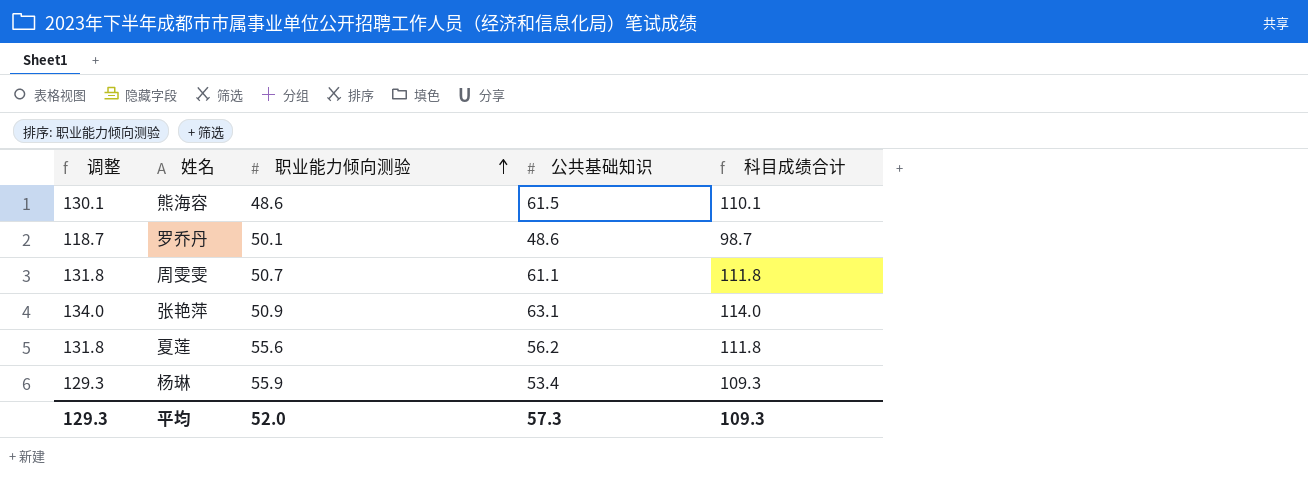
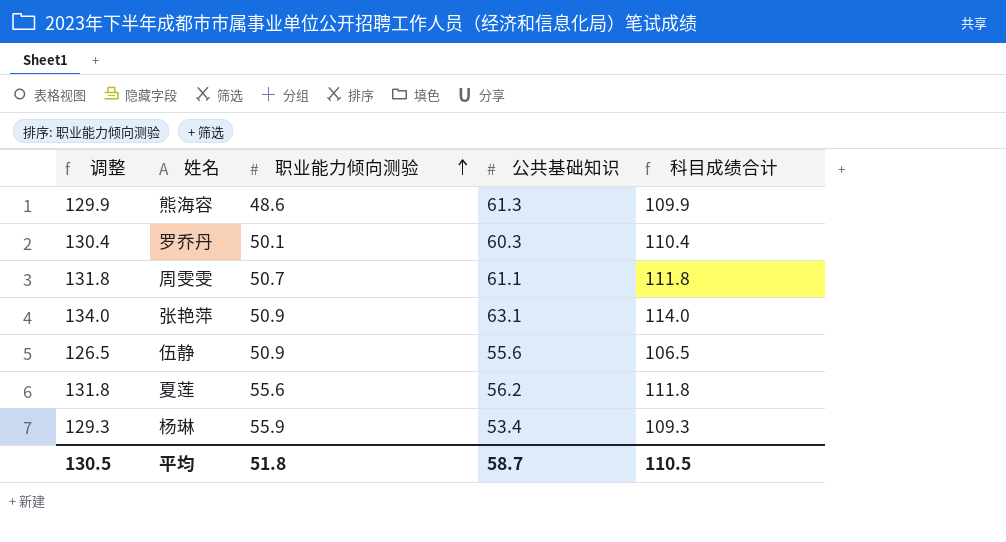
熊海容 | 调整: 130.1 -> 129.9
熊海容 | 公共基础知识: 61.5 -> 61.3
熊海容 | 科目成绩合计: 110.1 -> 109.9
罗乔丹 | 调整: 118.7 -> 130.4
罗乔丹 | 公共基础知识: 48.6 -> 60.3
罗乔丹 | 科目成绩合计: 98.7 -> 110.4
row 伍静: none -> 126.5 | 50.9 | 55.6 | 106.5
平均 | 调整: 129.3 -> 130.5
平均 | 职业能力倾向测验: 52.0 -> 51.8
平均 | 公共基础知识: 57.3 -> 58.7
平均 | 科目成绩合计: 109.3 -> 110.5

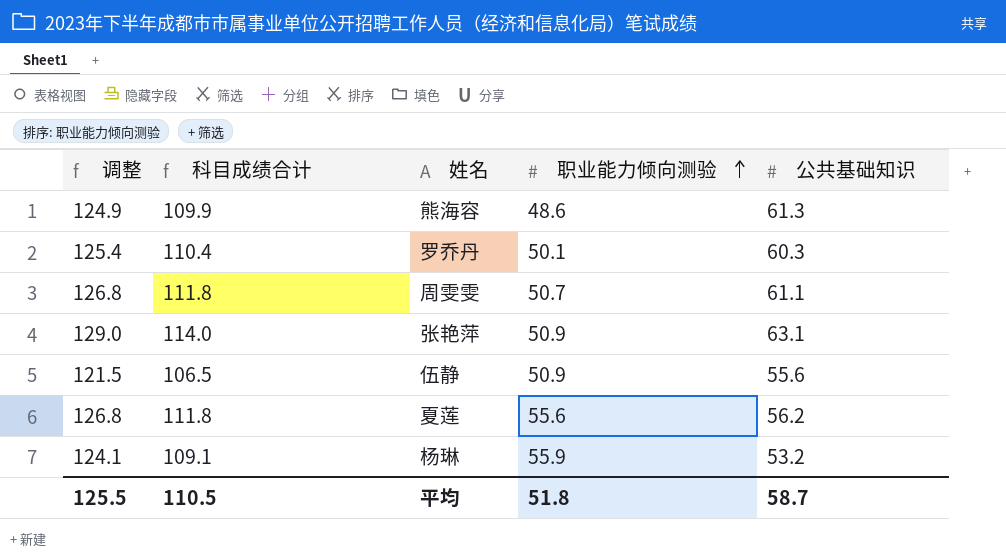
column 调整 | formula: [科目成绩合计] + 20 -> [科目成绩合计] + 15
column 科目成绩合计 | position: 5 -> 2
杨琳 | 科目成绩合计: 109.3 -> 109.1
杨琳 | 公共基础知识: 53.4 -> 53.2
平均 | 调整: 130.5 -> 125.5

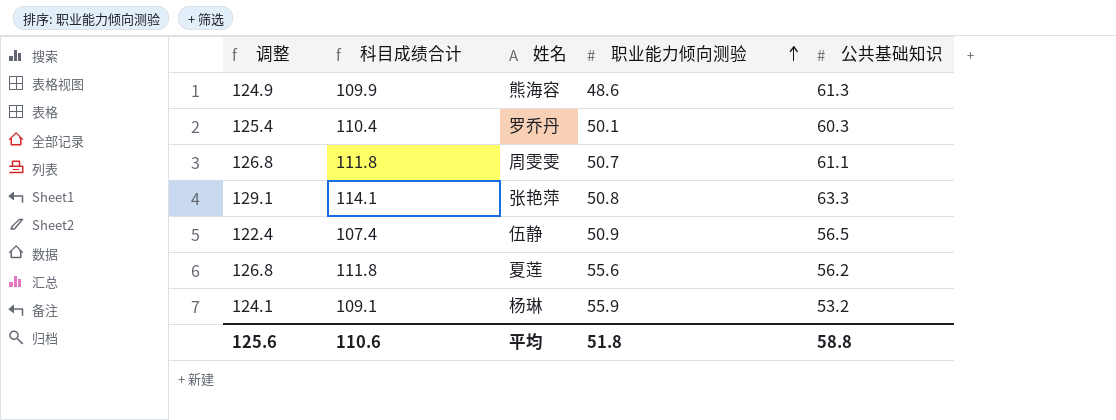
张艳萍 | 调整: 129.0 -> 129.1
张艳萍 | 科目成绩合计: 114.0 -> 114.1
张艳萍 | 职业能力倾向测验: 50.9 -> 50.8
张艳萍 | 公共基础知识: 63.1 -> 63.3
伍静 | 调整: 121.5 -> 122.4
伍静 | 科目成绩合计: 106.5 -> 107.4
伍静 | 公共基础知识: 55.6 -> 56.5
平均 | 调整: 125.5 -> 125.6
平均 | 科目成绩合计: 110.5 -> 110.6
平均 | 公共基础知识: 58.7 -> 58.8

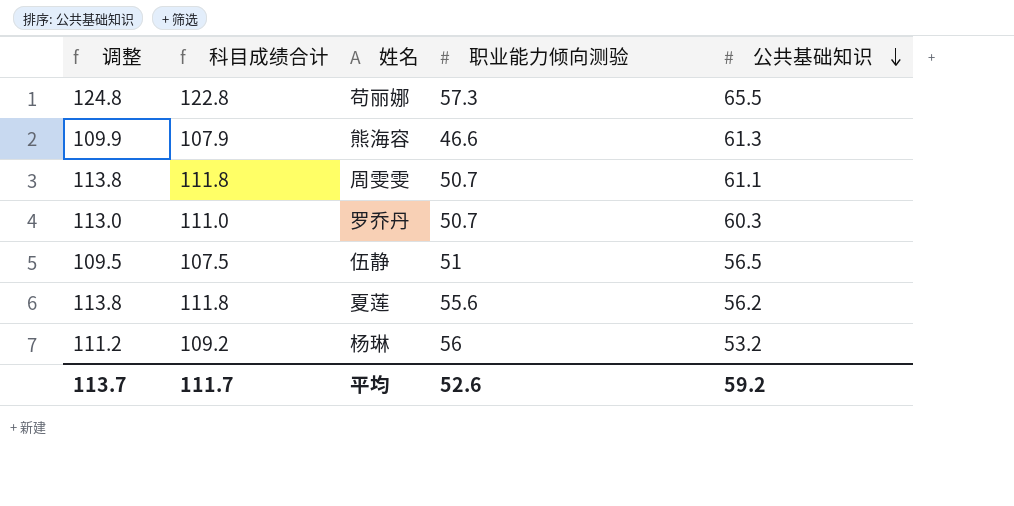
row order: 职业能力倾向测验 ascending -> 公共基础知识 descending
column 调整 | formula: [科目成绩合计] + 15 -> [科目成绩合计] + 2
row 张艳萍: 129.1 | 114.1 | 50.8 | 63.3 -> none
row 苟丽娜: none -> 124.8 | 122.8 | 57.3 | 65.5
熊海容 | 科目成绩合计: 109.9 -> 107.9
熊海容 | 职业能力倾向测验: 48.6 -> 46.6
罗乔丹 | 科目成绩合计: 110.4 -> 111.0
罗乔丹 | 职业能力倾向测验: 50.1 -> 50.7
伍静 | 科目成绩合计: 107.4 -> 107.5
伍静 | 职业能力倾向测验: 50.9 -> 51
杨琳 | 科目成绩合计: 109.1 -> 109.2
杨琳 | 职业能力倾向测验: 55.9 -> 56
平均 | 调整: 125.6 -> 113.7
平均 | 科目成绩合计: 110.6 -> 111.7
平均 | 职业能力倾向测验: 51.8 -> 52.6
平均 | 公共基础知识: 58.8 -> 59.2

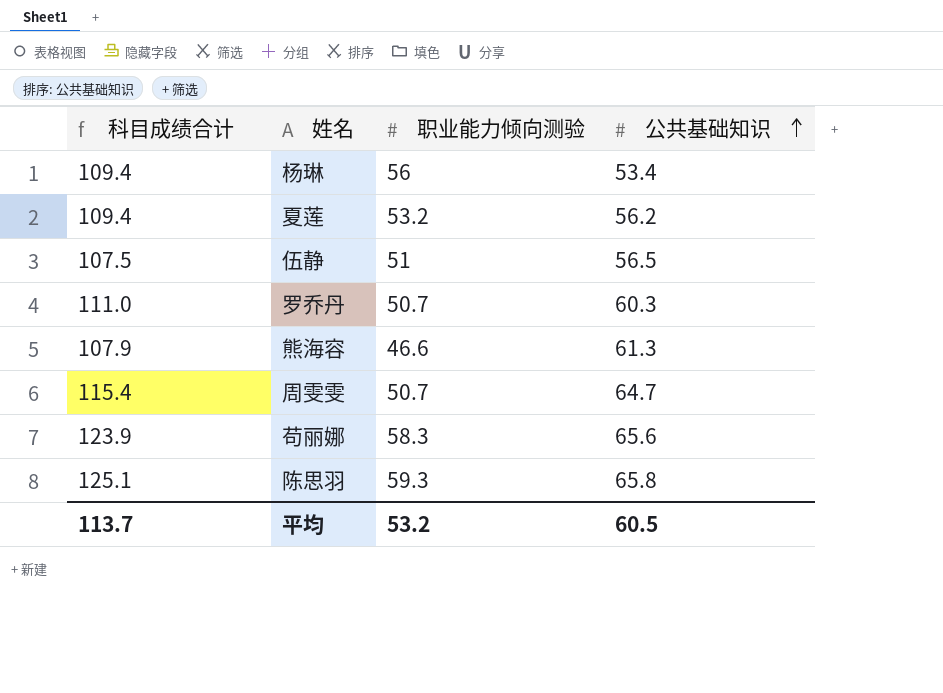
row order: 公共基础知识 descending -> 公共基础知识 ascending
column 调整 | formula: [科目成绩合计] + 2 -> none
杨琳 | 科目成绩合计: 109.2 -> 109.4
杨琳 | 公共基础知识: 53.2 -> 53.4
夏莲 | 科目成绩合计: 111.8 -> 109.4
夏莲 | 职业能力倾向测验: 55.6 -> 53.2
周雯雯 | 科目成绩合计: 111.8 -> 115.4
周雯雯 | 公共基础知识: 61.1 -> 64.7
苟丽娜 | 科目成绩合计: 122.8 -> 123.9
苟丽娜 | 职业能力倾向测验: 57.3 -> 58.3
苟丽娜 | 公共基础知识: 65.5 -> 65.6
row 陈思羽: none -> 125.1 | 59.3 | 65.8
平均 | 科目成绩合计: 111.7 -> 113.7
平均 | 职业能力倾向测验: 52.6 -> 53.2
平均 | 公共基础知识: 59.2 -> 60.5

